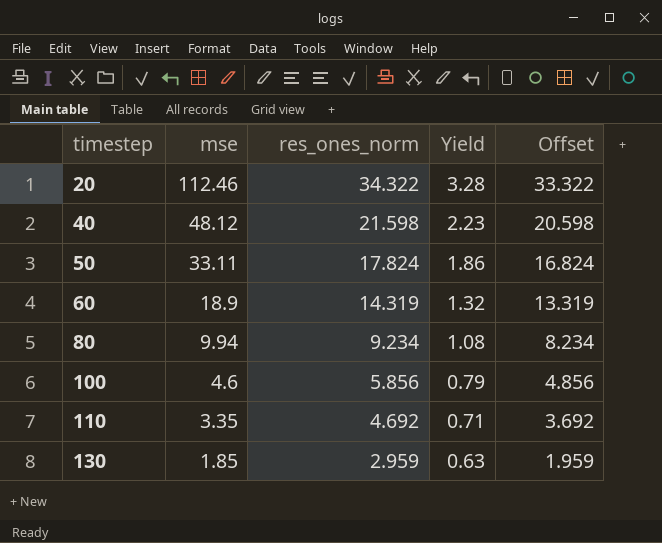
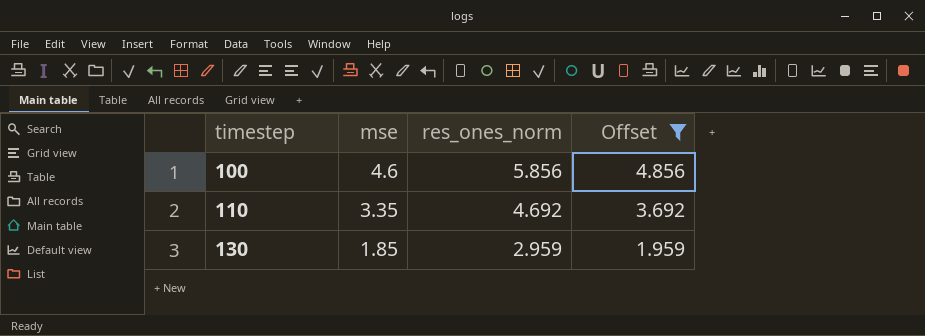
filter: none -> Offset <= 4.856
column Yield | formula: [mse] / [res_ones_norm] -> none

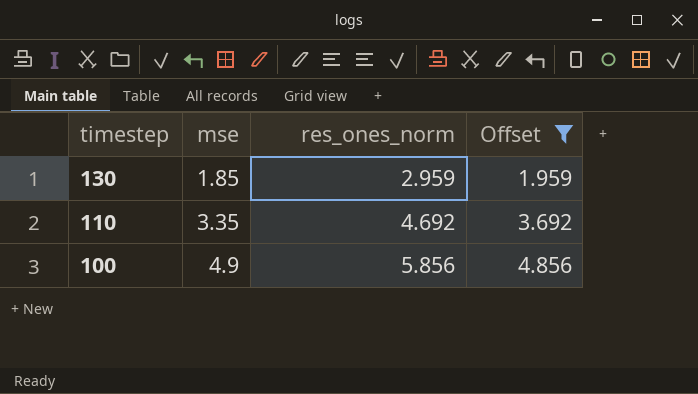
row order: timestep ascending -> timestep descending
100 | mse: 4.6 -> 4.9

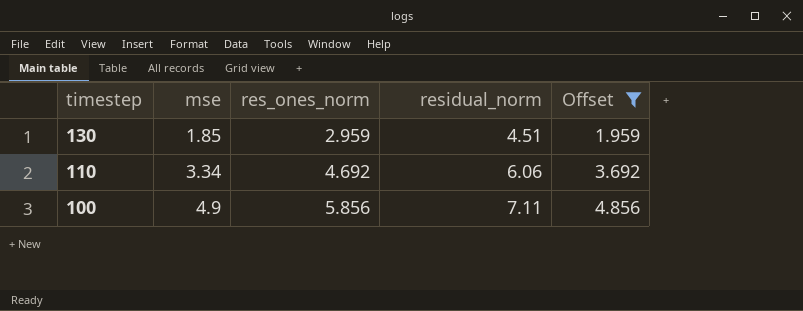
column residual_norm | position: none -> 4
110 | mse: 3.35 -> 3.34

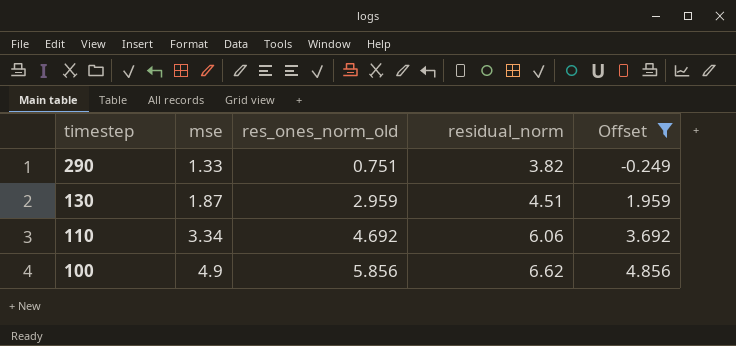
column name: res_ones_norm -> res_ones_norm_old
row 290: none -> 1.33 | 0.751 | 3.82 | -0.249
130 | mse: 1.85 -> 1.87
100 | residual_norm: 7.11 -> 6.62

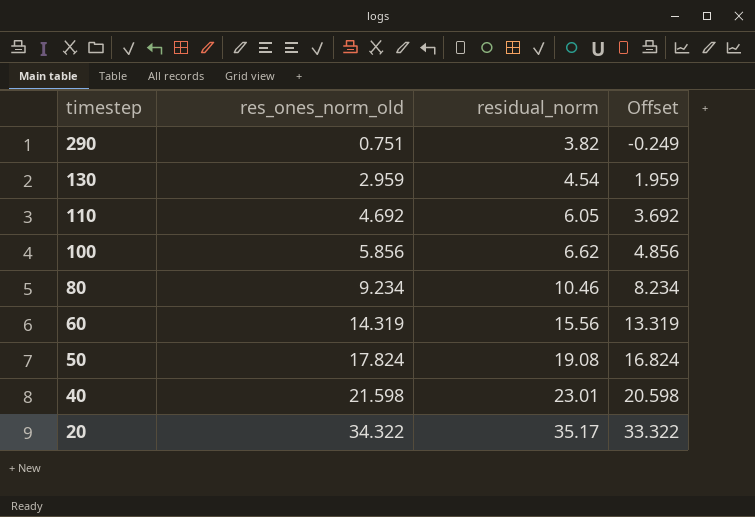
filter: Offset <= 4.856 -> none
column mse | position: 2 -> none
130 | residual_norm: 4.51 -> 4.54
110 | residual_norm: 6.06 -> 6.05

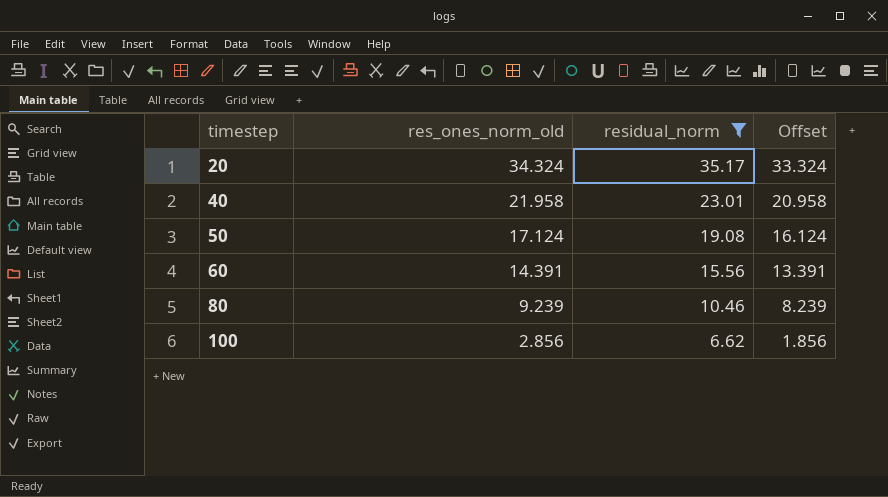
filter: none -> residual_norm >= 6.62
row order: timestep descending -> timestep ascending
20 | res_ones_norm_old: 34.322 -> 34.324
20 | Offset: 33.322 -> 33.324
40 | res_ones_norm_old: 21.598 -> 21.958
40 | Offset: 20.598 -> 20.958
50 | res_ones_norm_old: 17.824 -> 17.124
50 | Offset: 16.824 -> 16.124
60 | res_ones_norm_old: 14.319 -> 14.391
60 | Offset: 13.319 -> 13.391
80 | res_ones_norm_old: 9.234 -> 9.239
80 | Offset: 8.234 -> 8.239
100 | res_ones_norm_old: 5.856 -> 2.856
100 | Offset: 4.856 -> 1.856

